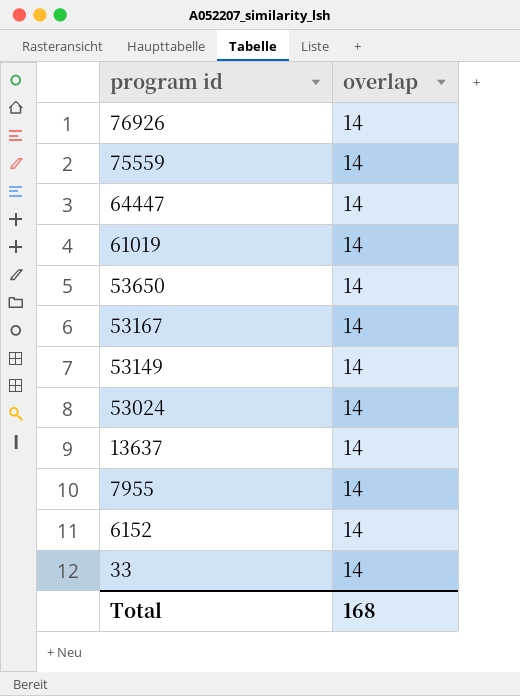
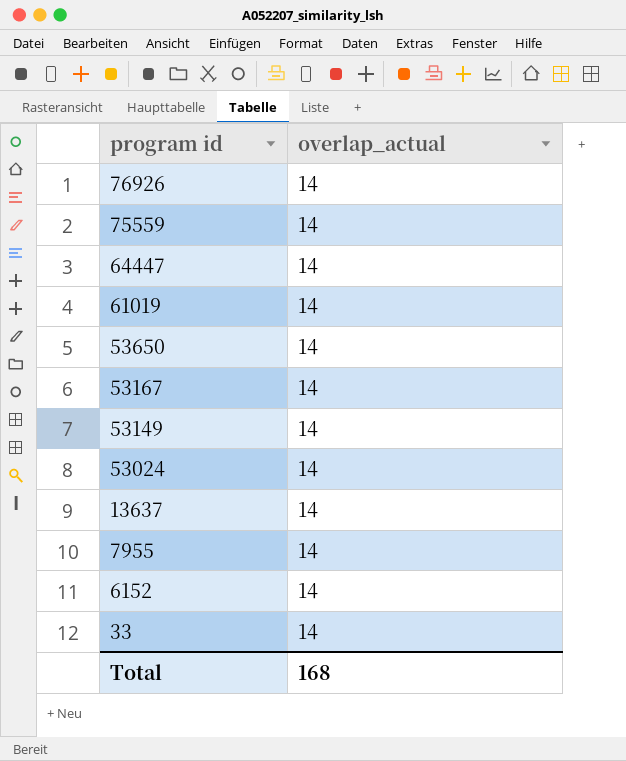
column name: overlap -> overlap_actual

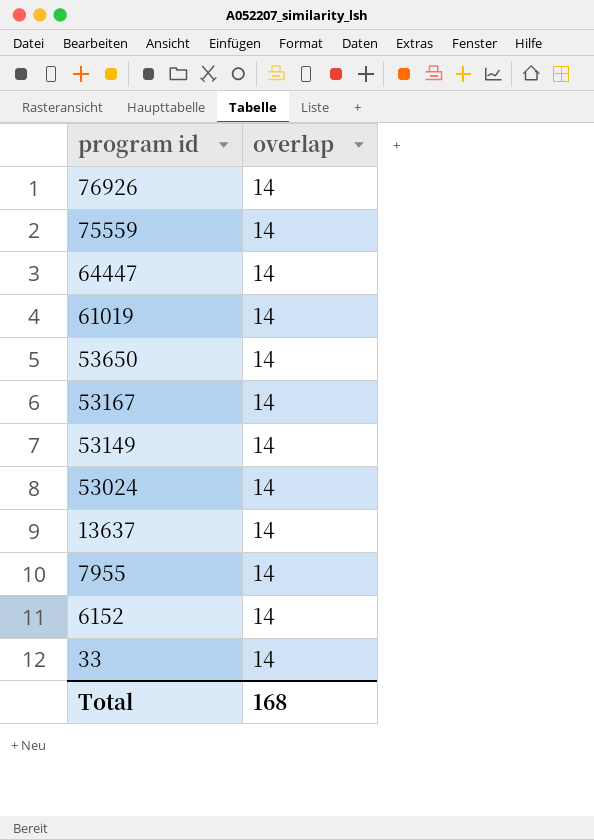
column name: overlap_actual -> overlap

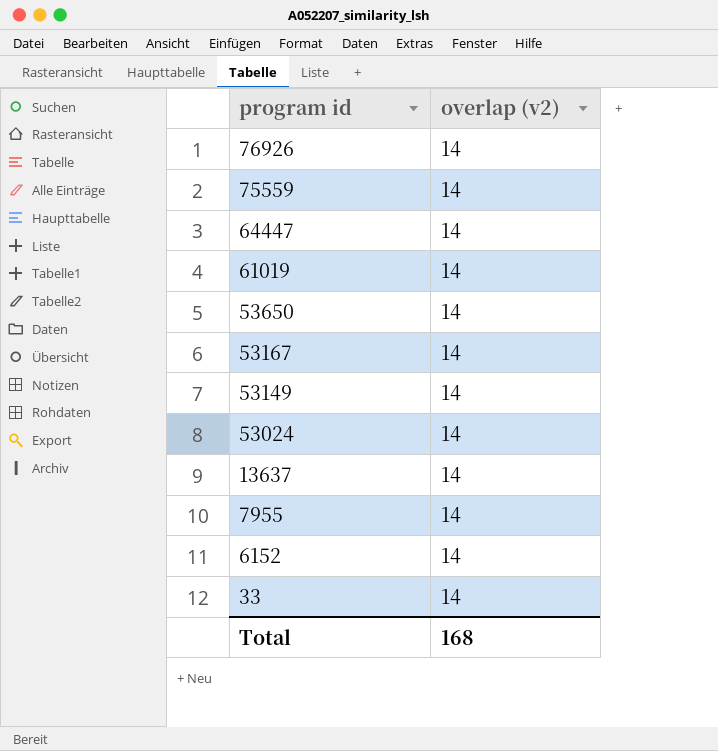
column name: overlap -> overlap (v2)

